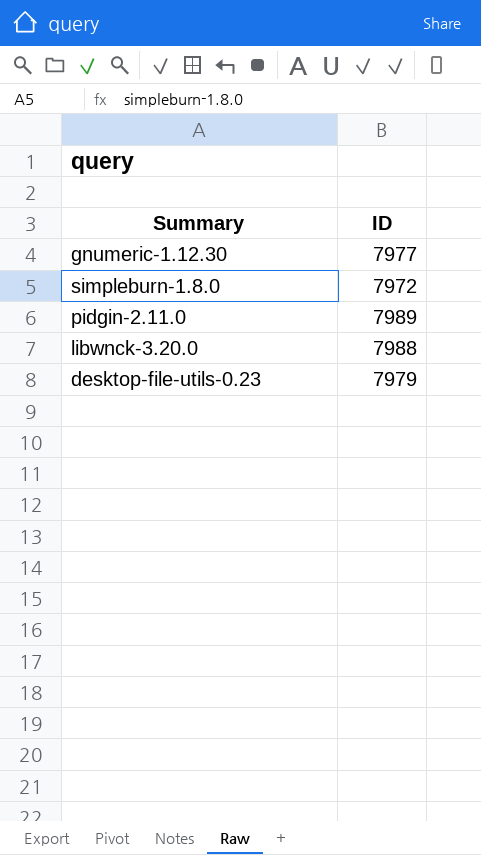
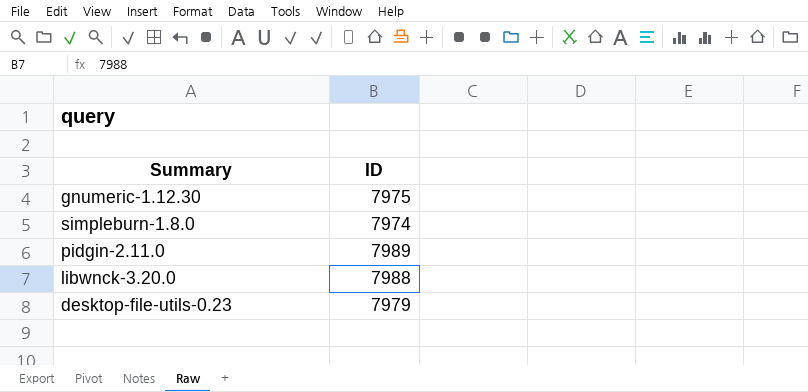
gnumeric-1.12.30 | ID: 7977 -> 7975
simpleburn-1.8.0 | ID: 7972 -> 7974

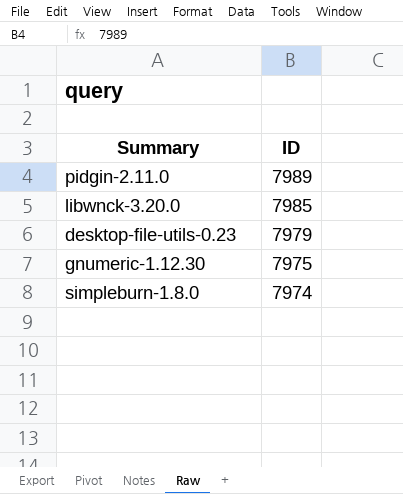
row order: none -> ID descending
libwnck-3.20.0 | ID: 7988 -> 7985

